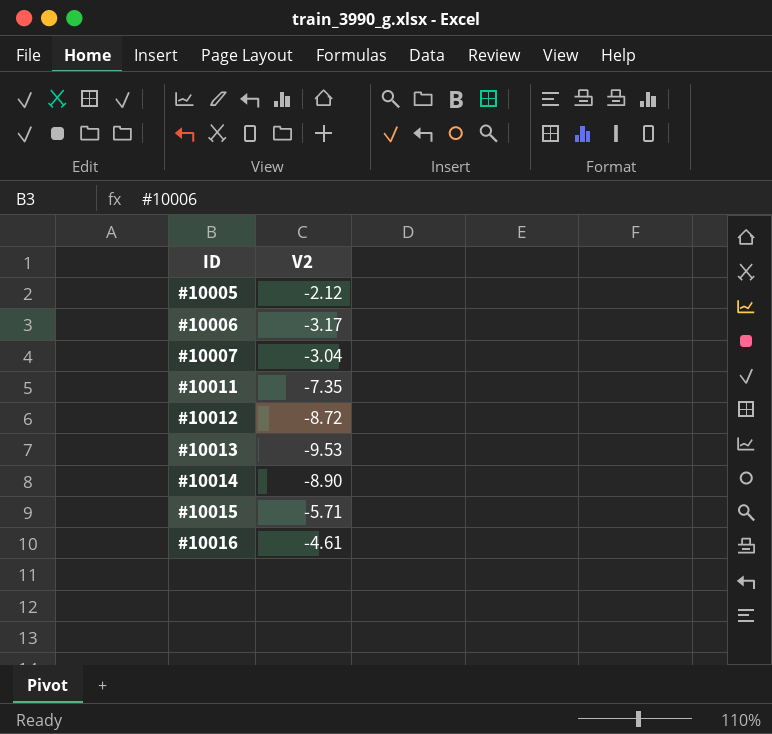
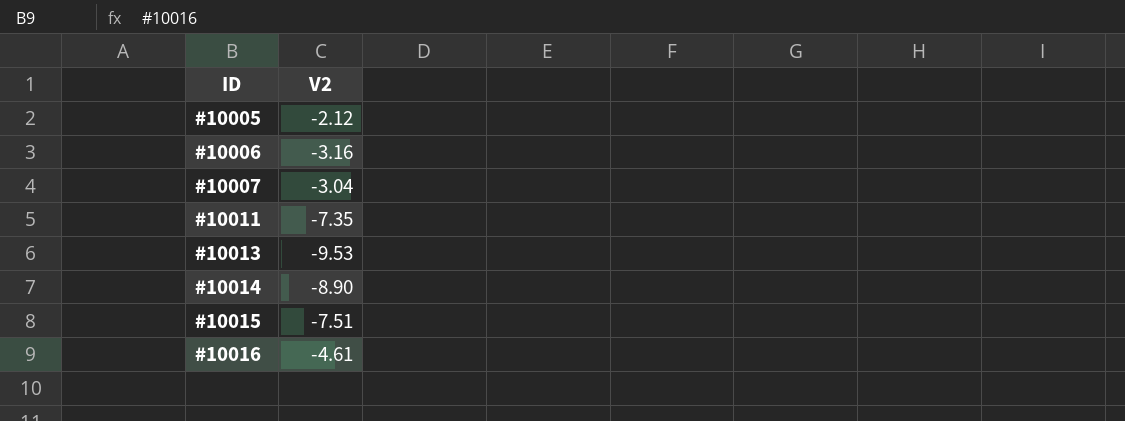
row #10012: -8.72 -> none
#10006 | V2: -3.17 -> -3.16
#10015 | V2: -5.71 -> -7.51

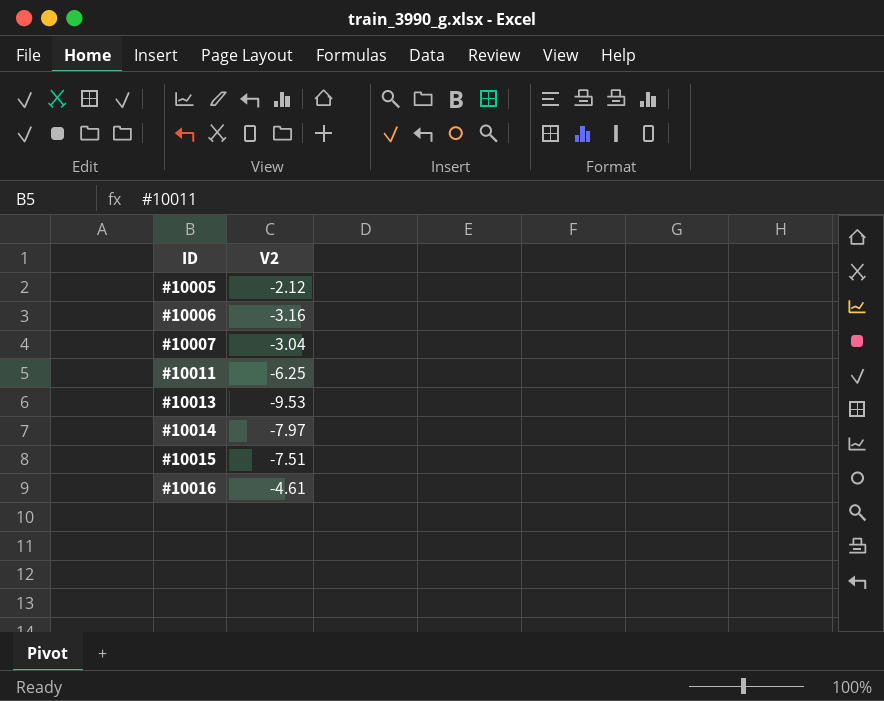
#10011 | V2: -7.35 -> -6.25
#10014 | V2: -8.90 -> -7.97

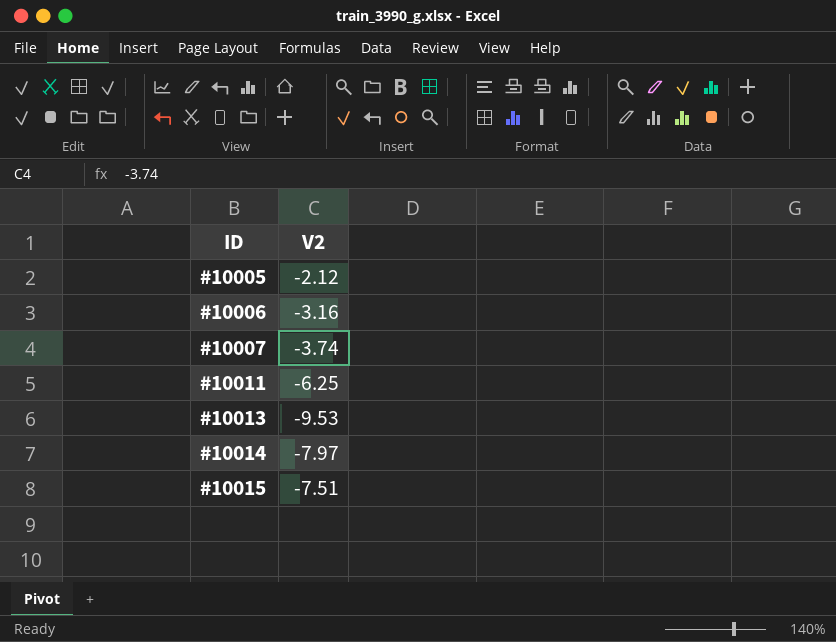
row #10016: -4.61 -> none
#10007 | V2: -3.04 -> -3.74

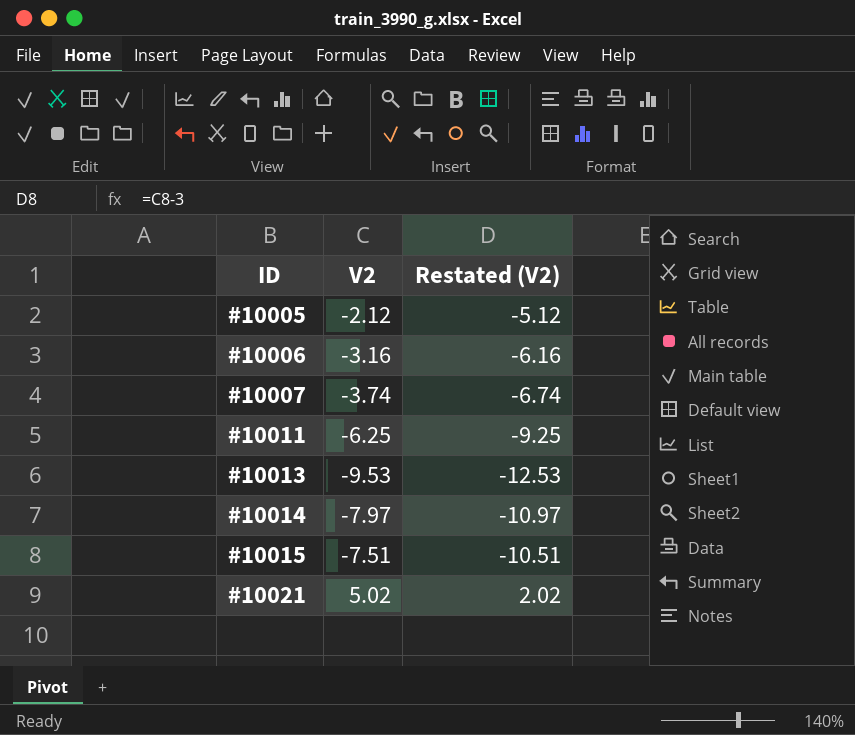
column Restated (V2) | formula: none -> [V2] - 3
row #10021: none -> 5.02 | 2.02

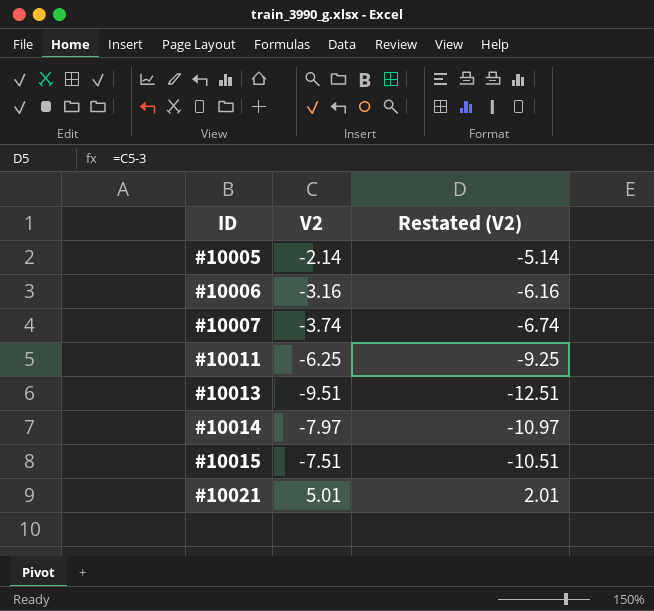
#10005 | V2: -2.12 -> -2.14
#10005 | Restated (V2): -5.12 -> -5.14
#10013 | V2: -9.53 -> -9.51
#10013 | Restated (V2): -12.53 -> -12.51
#10021 | V2: 5.02 -> 5.01
#10021 | Restated (V2): 2.02 -> 2.01

